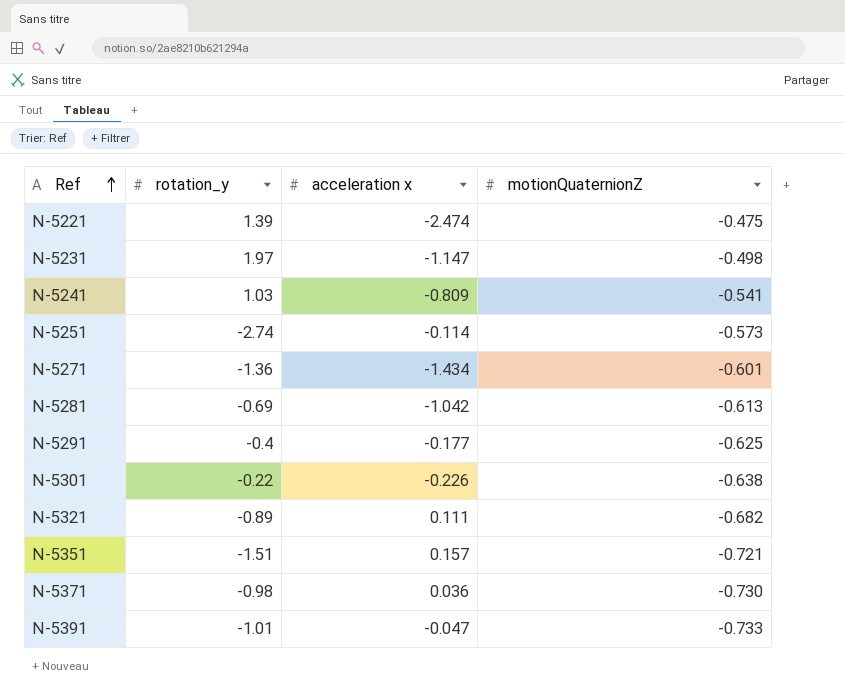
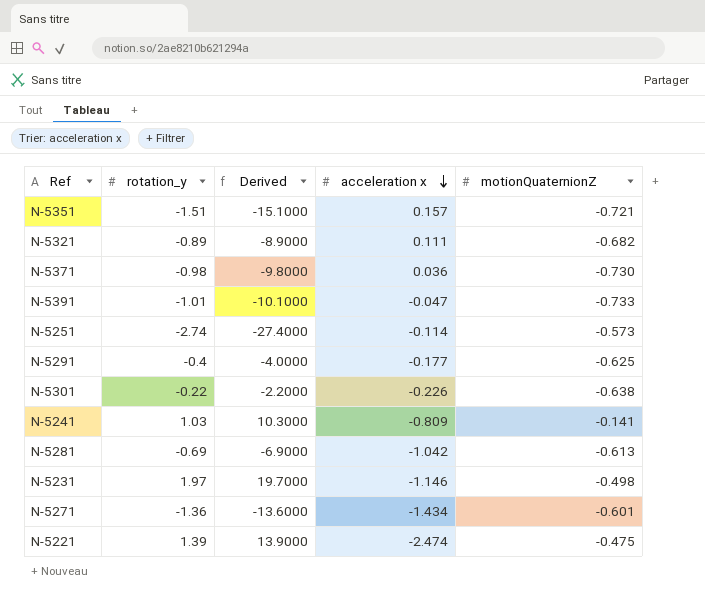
row order: Ref ascending -> acceleration x descending
column Derived | formula: none -> [rotation_y] * 10
N-5241 | motionQuaternionZ: -0.541 -> -0.141
N-5231 | acceleration x: -1.147 -> -1.146

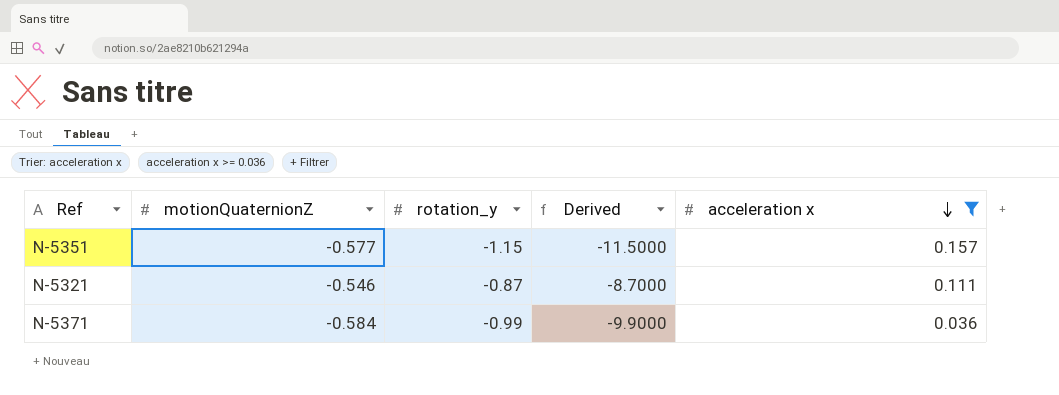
filter: none -> acceleration x >= 0.036
column motionQuaternionZ | position: 5 -> 2
N-5351 | motionQuaternionZ: -0.721 -> -0.577
N-5351 | rotation_y: -1.51 -> -1.15
N-5351 | Derived: -15.1000 -> -11.5000
N-5321 | motionQuaternionZ: -0.682 -> -0.546
N-5321 | rotation_y: -0.89 -> -0.87
N-5321 | Derived: -8.9000 -> -8.7000
N-5371 | motionQuaternionZ: -0.730 -> -0.584
N-5371 | rotation_y: -0.98 -> -0.99
N-5371 | Derived: -9.8000 -> -9.9000

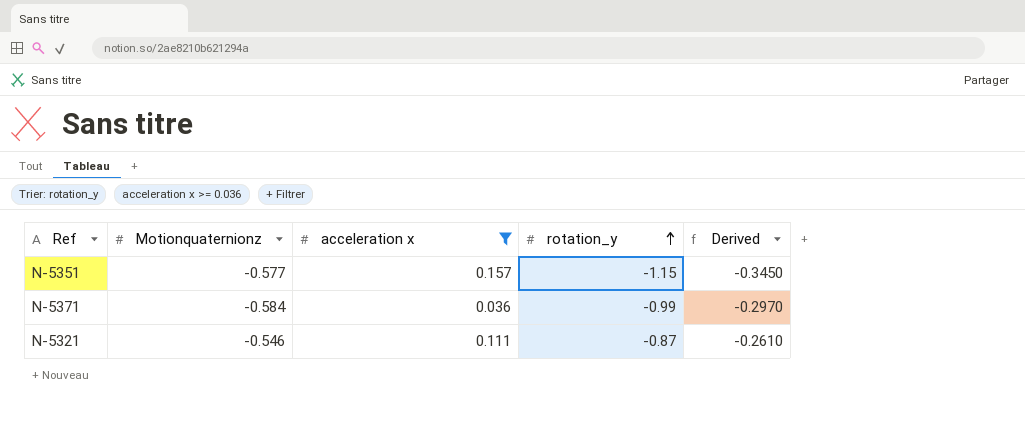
row order: acceleration x descending -> rotation_y ascending
column name: motionQuaternionZ -> Motionquaternionz
column acceleration x | position: 5 -> 3
column Derived | formula: [rotation_y] * 10 -> [rotation_y] * 0.3

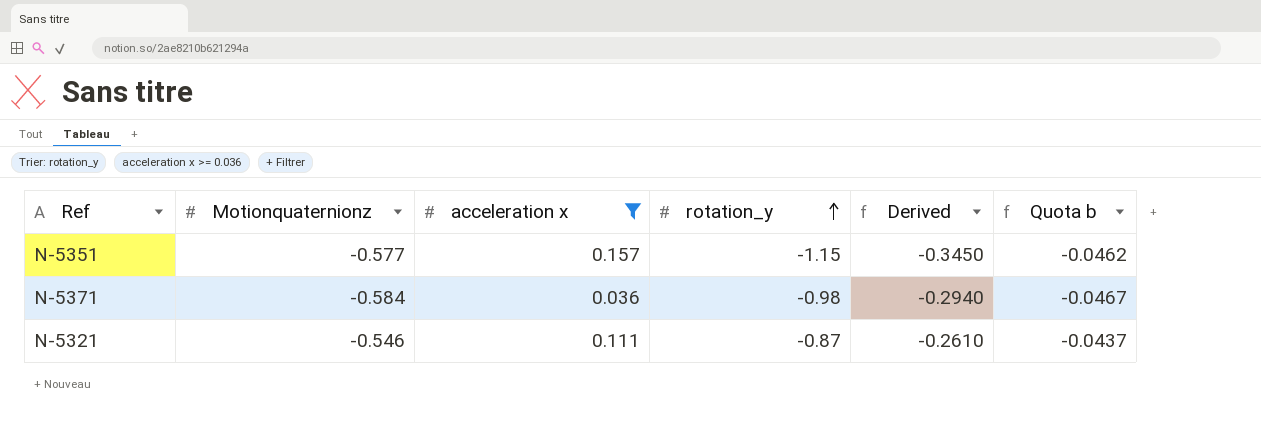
column Quota b | formula: none -> [Motionquaternionz] * 0.08
N-5371 | rotation_y: -0.99 -> -0.98
N-5371 | Derived: -0.2970 -> -0.2940

